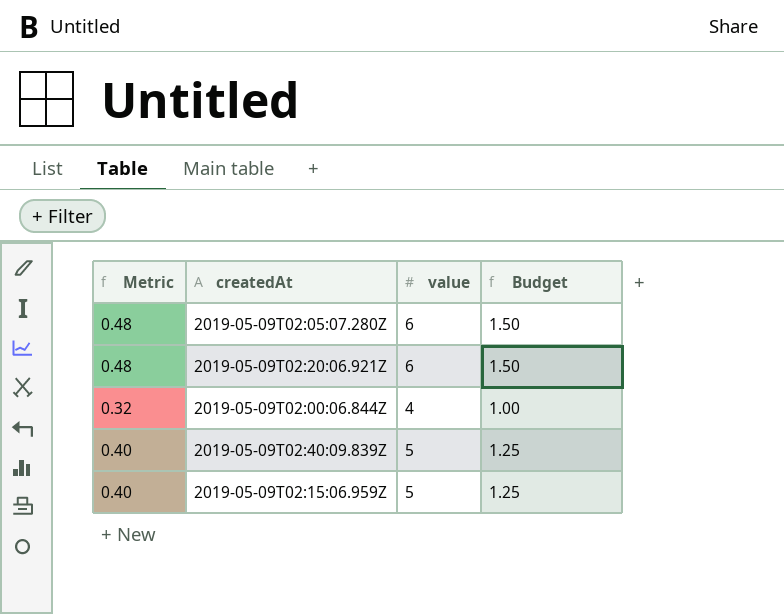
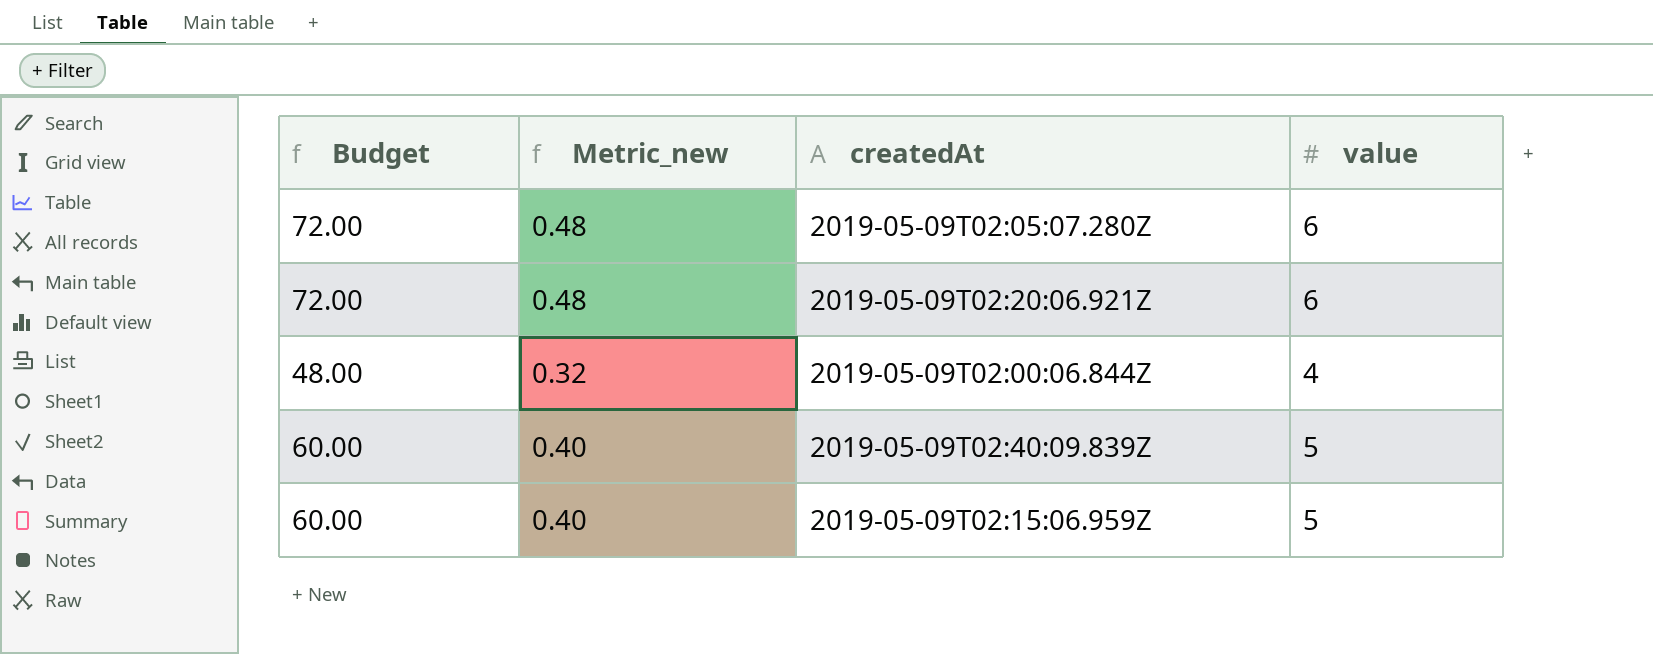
column Budget | formula: [value] * 0.25 -> [value] * 12
column Budget | position: 4 -> 1
column name: Metric -> Metric_new

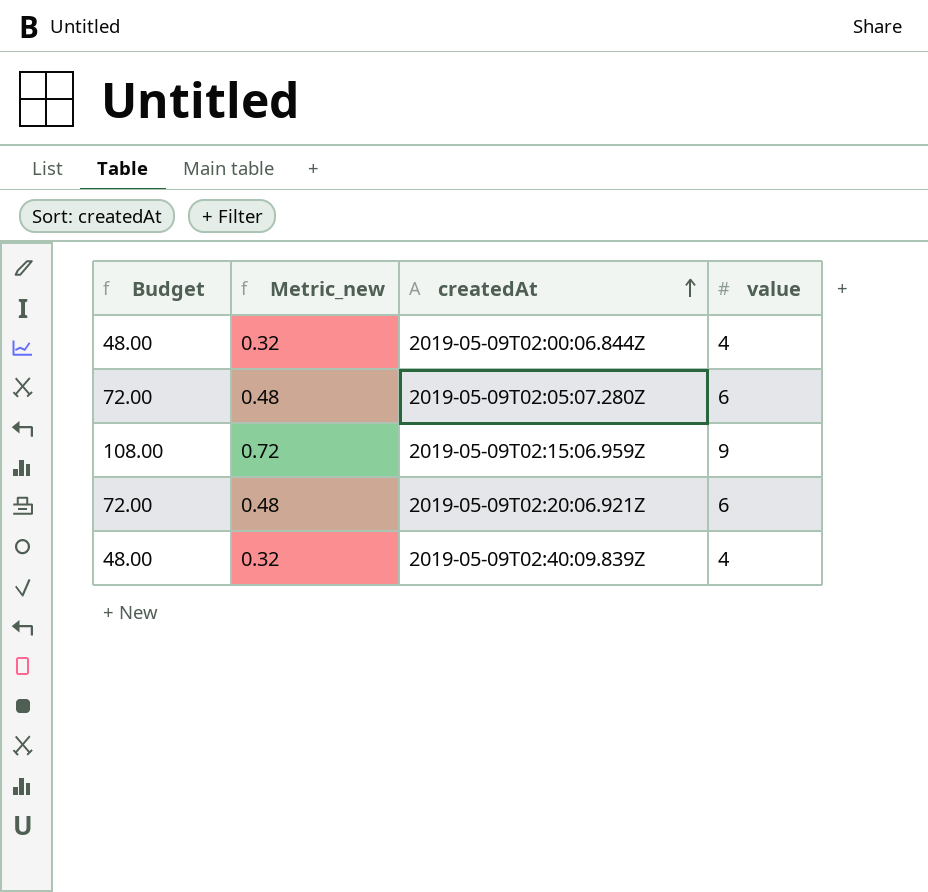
row order: none -> createdAt ascending
2019-05-09T02:15:06.959Z | Budget: 60.00 -> 108.00
2019-05-09T02:15:06.959Z | Metric_new: 0.40 -> 0.72
2019-05-09T02:15:06.959Z | value: 5 -> 9
2019-05-09T02:40:09.839Z | Budget: 60.00 -> 48.00
2019-05-09T02:40:09.839Z | Metric_new: 0.40 -> 0.32
2019-05-09T02:40:09.839Z | value: 5 -> 4

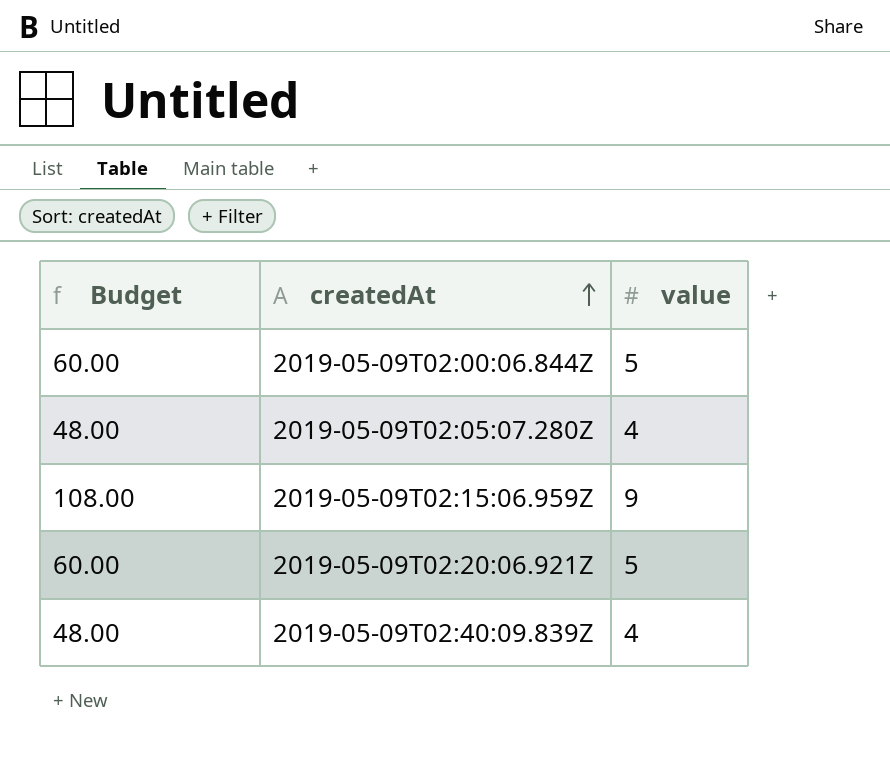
column Metric_new | formula: [value] * 0.08 -> none
2019-05-09T02:00:06.844Z | Budget: 48.00 -> 60.00
2019-05-09T02:00:06.844Z | value: 4 -> 5
2019-05-09T02:05:07.280Z | Budget: 72.00 -> 48.00
2019-05-09T02:05:07.280Z | value: 6 -> 4
2019-05-09T02:20:06.921Z | Budget: 72.00 -> 60.00
2019-05-09T02:20:06.921Z | value: 6 -> 5

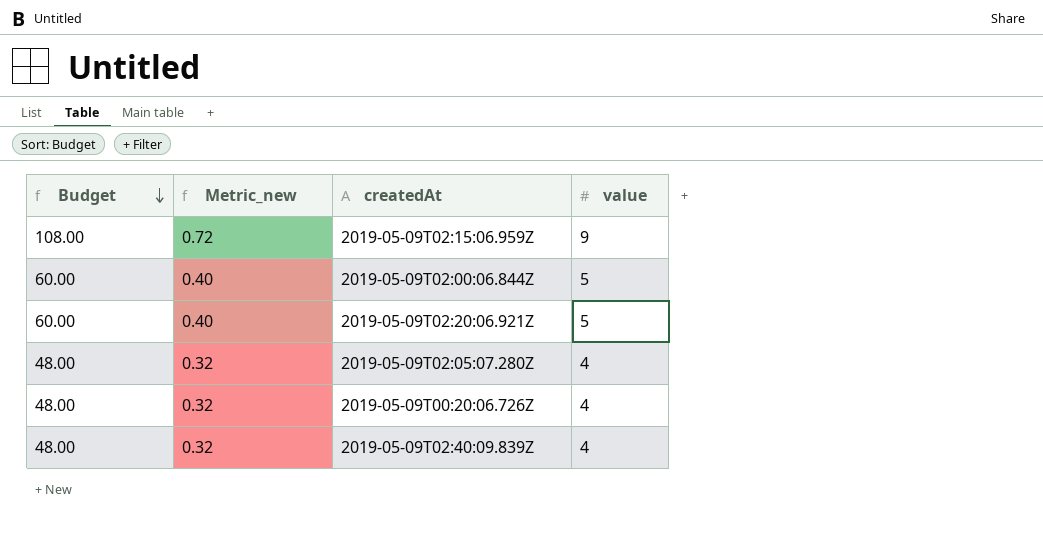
row order: createdAt ascending -> Budget descending
column Metric_new | formula: none -> [value] * 0.08
row 2019-05-09T00:20:06.726Z: none -> 48.00 | 0.32 | 4

